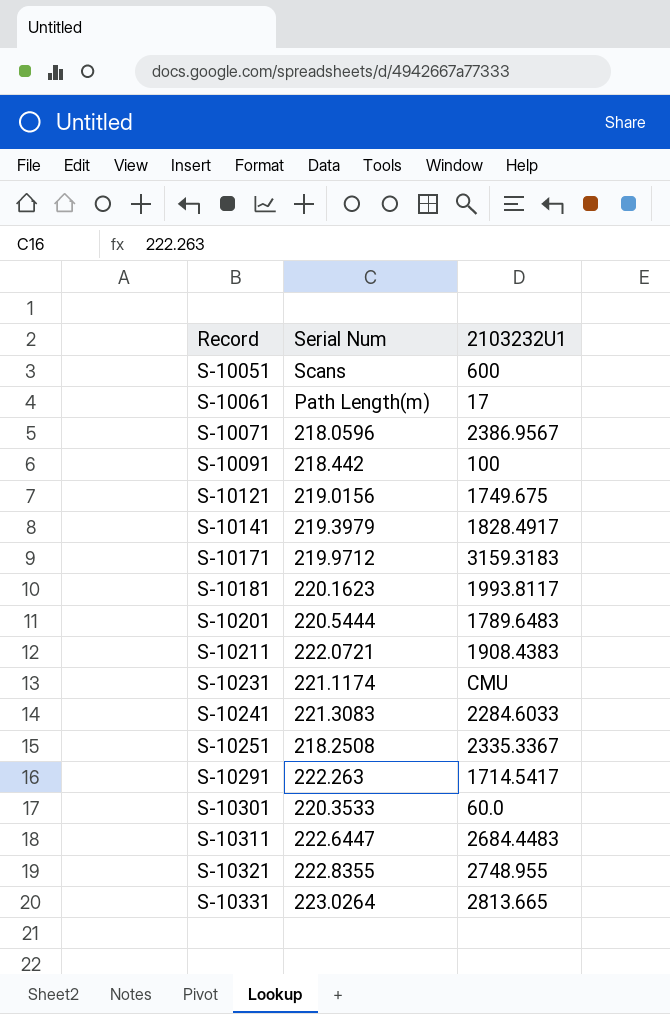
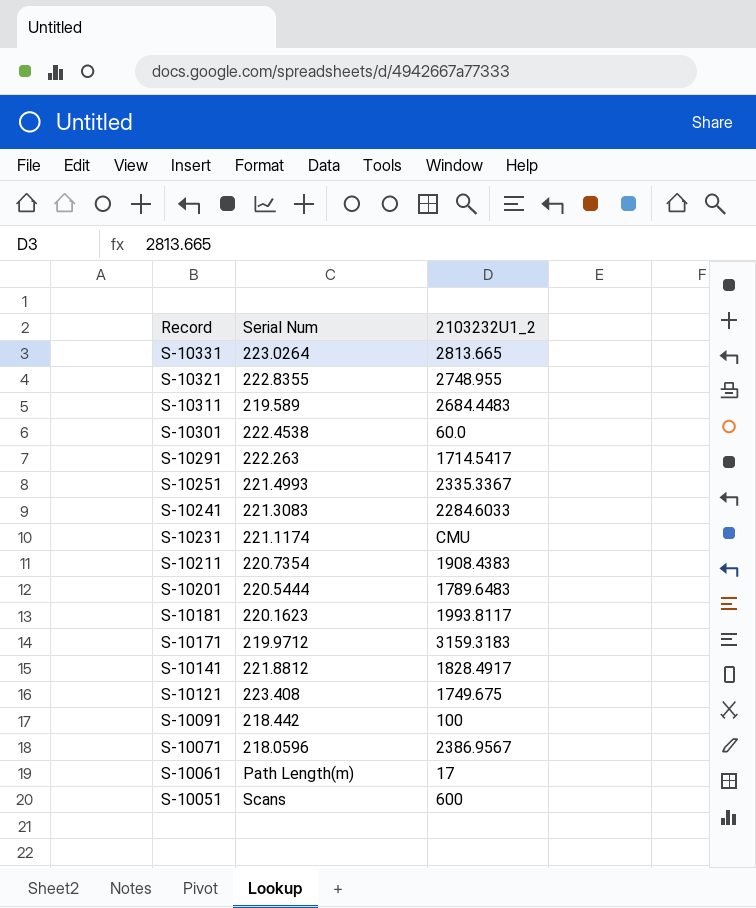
row order: Record ascending -> Record descending
column name: 2103232U1 -> 2103232U1_2
S-10311 | Serial Num: 222.6447 -> 219.589
S-10301 | Serial Num: 220.3533 -> 222.4538
S-10251 | Serial Num: 218.2508 -> 221.4993
S-10211 | Serial Num: 222.0721 -> 220.7354
S-10141 | Serial Num: 219.3979 -> 221.8812
S-10121 | Serial Num: 219.0156 -> 223.408

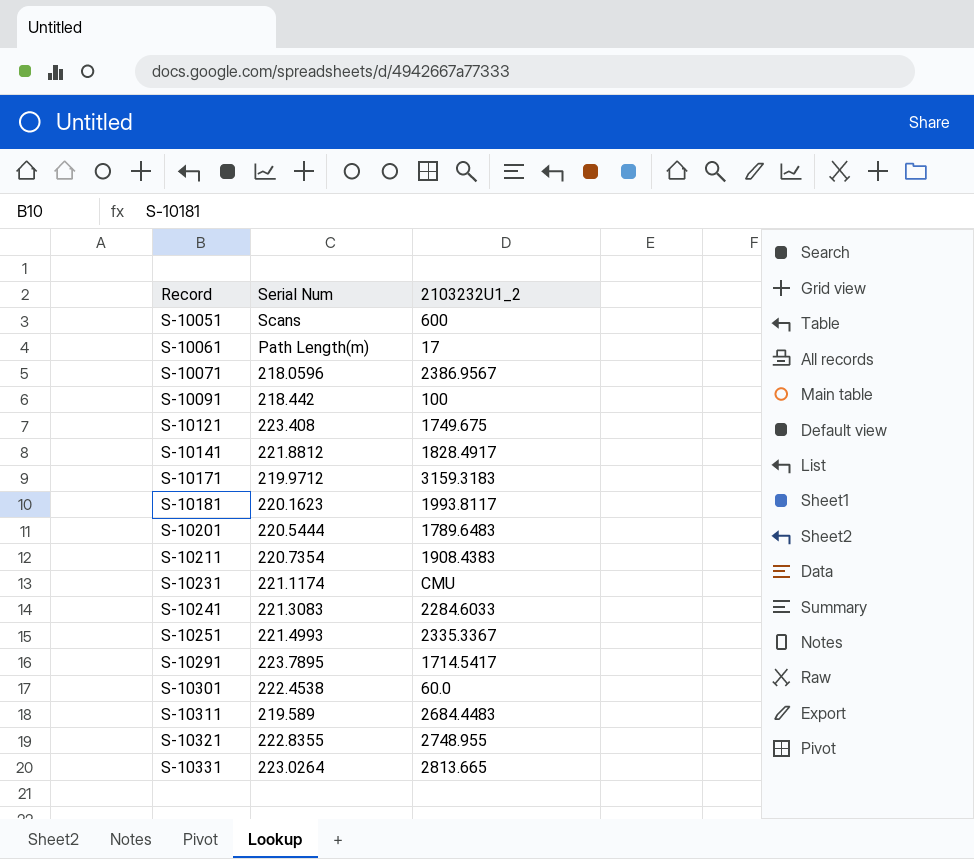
row order: Record descending -> Record ascending
S-10291 | Serial Num: 222.263 -> 223.7895

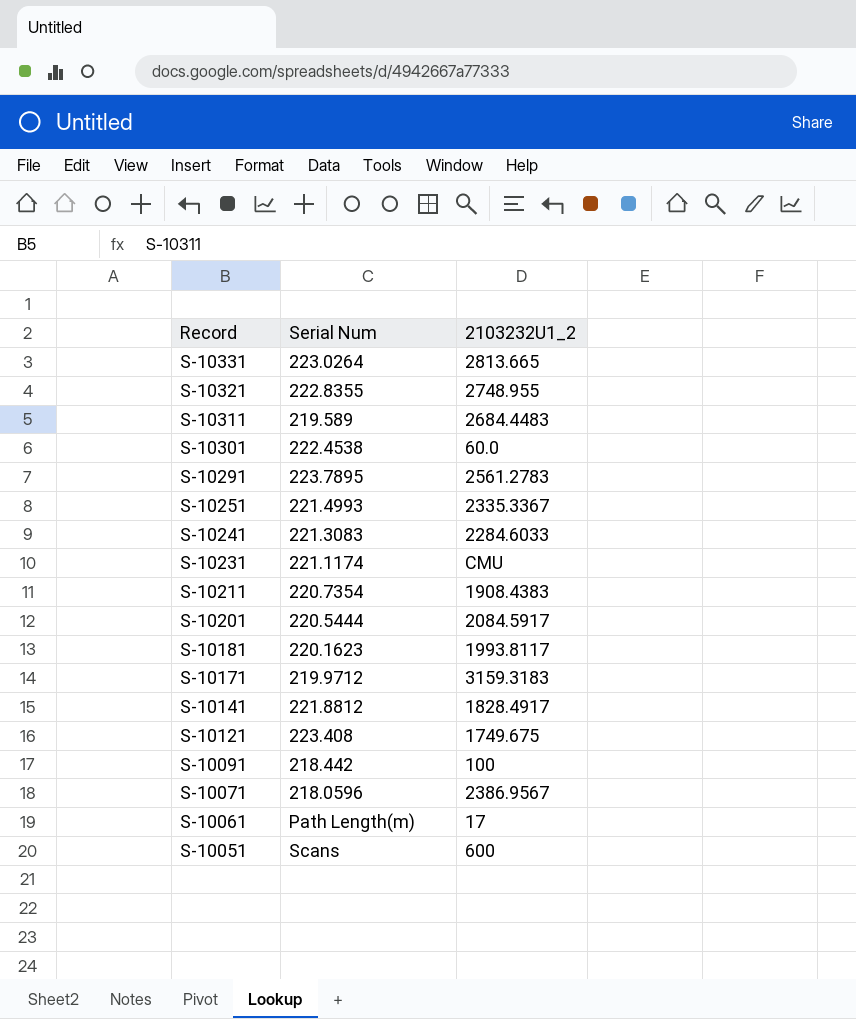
row order: Record ascending -> Record descending
S-10291 | 2103232U1_2: 1714.5417 -> 2561.2783
S-10201 | 2103232U1_2: 1789.6483 -> 2084.5917

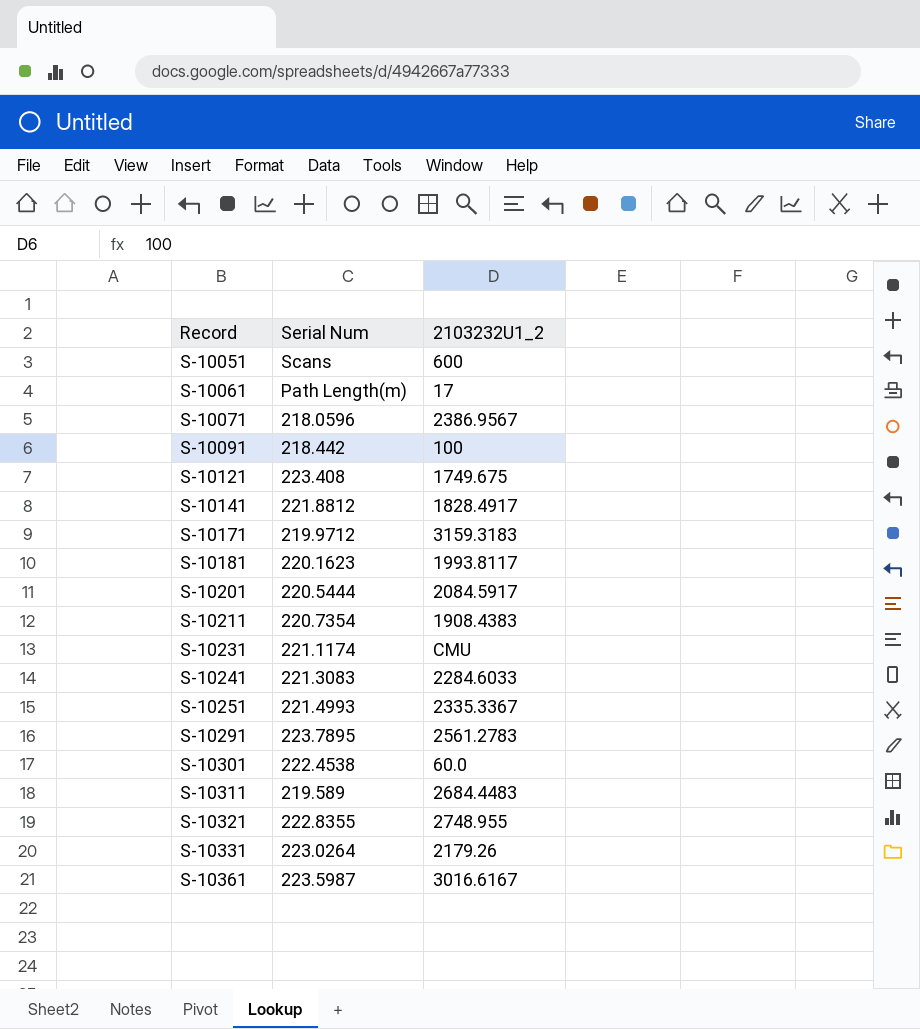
row order: Record descending -> Record ascending
S-10331 | 2103232U1_2: 2813.665 -> 2179.26
row S-10361: none -> 223.5987 | 3016.6167

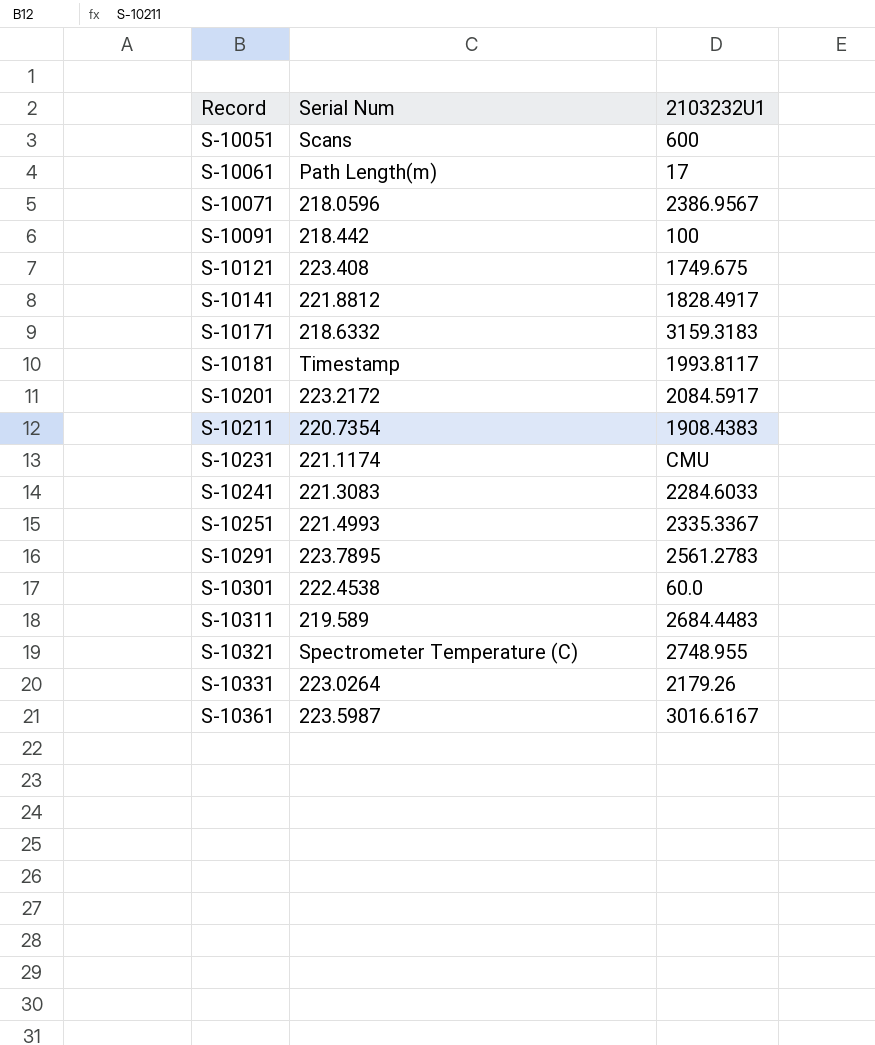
column name: 2103232U1_2 -> 2103232U1
S-10171 | Serial Num: 219.9712 -> 218.6332
S-10181 | Serial Num: 220.1623 -> Timestamp
S-10201 | Serial Num: 220.5444 -> 223.2172
S-10321 | Serial Num: 222.8355 -> Spectrometer Temperature (C)

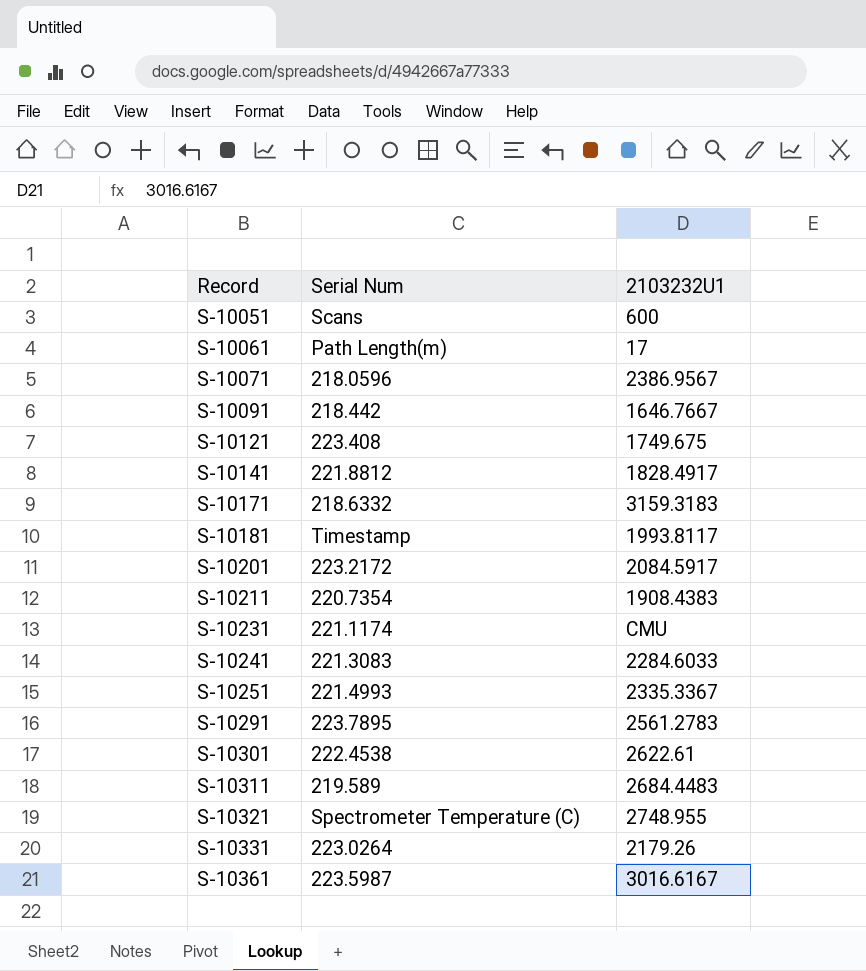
S-10091 | 2103232U1: 100 -> 1646.7667
S-10301 | 2103232U1: 60.0 -> 2622.61

